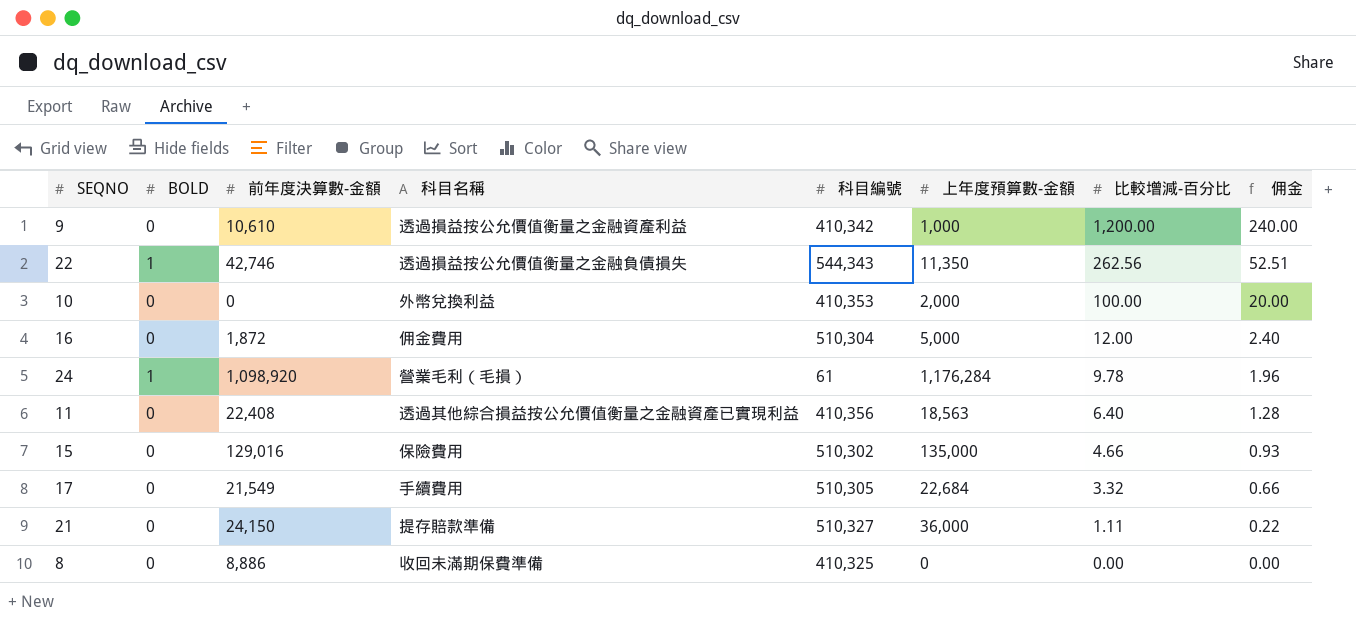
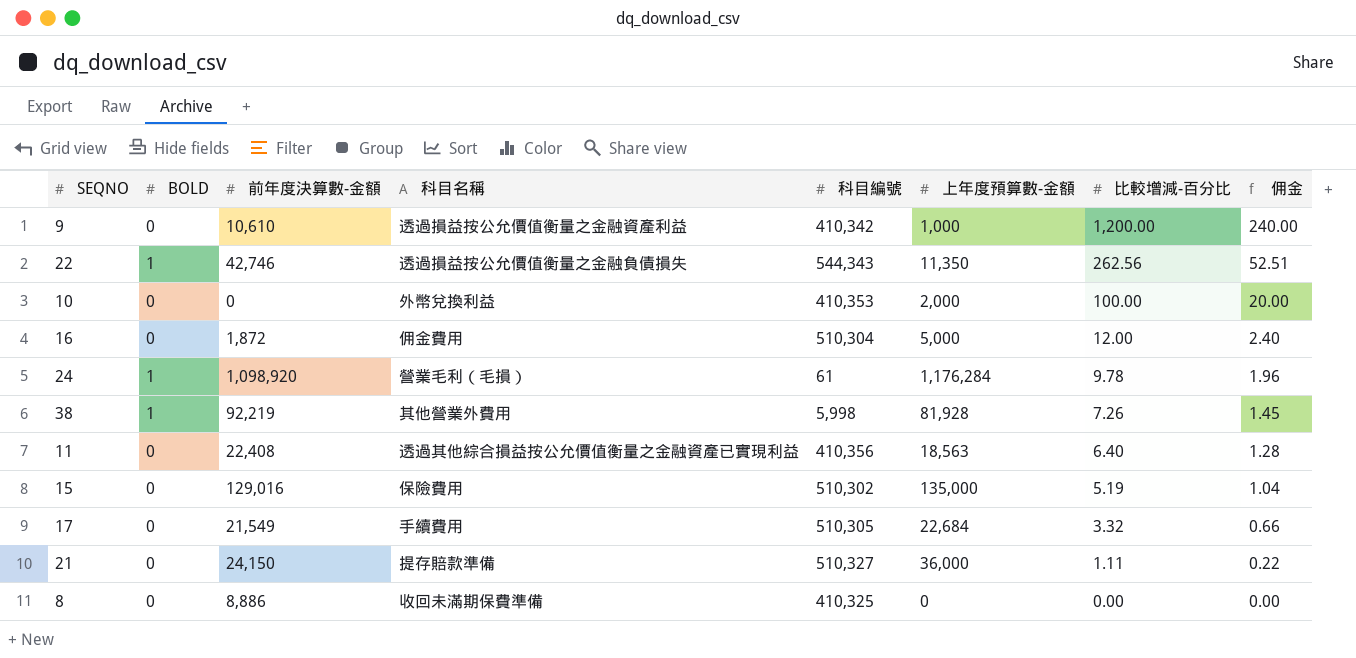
row 38: none -> 1 | 92,219 | 其他營業外費用 | 5,998 | 81,928 | 7.26 | 1.45
15 | 比較增減-百分比: 4.66 -> 5.19
15 | 佣金: 0.93 -> 1.04

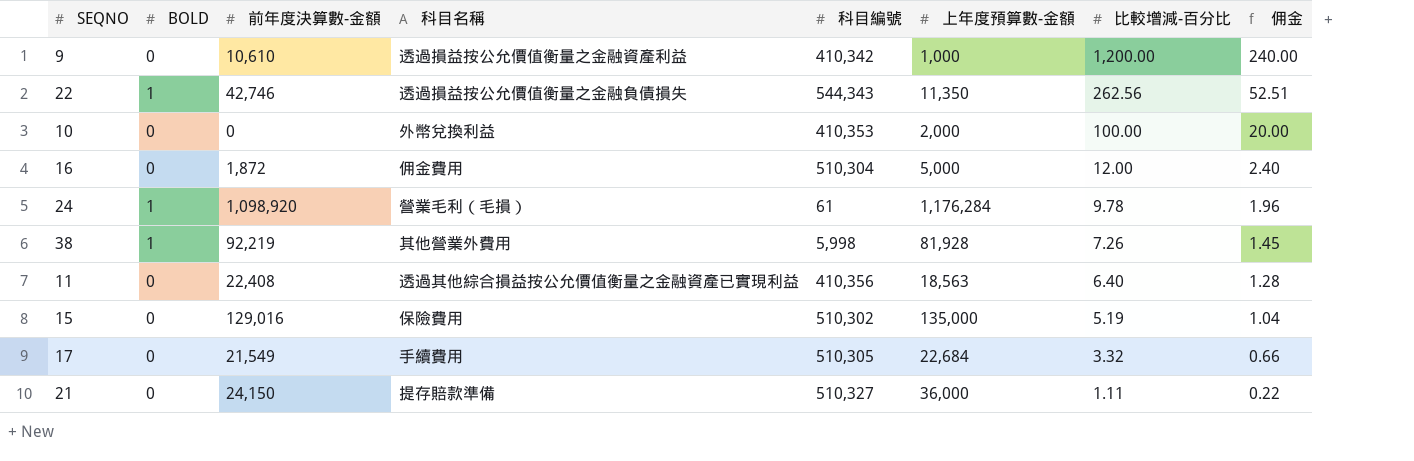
row 8: 0 | 8,886 | 收回未滿期保費準備 | 410,325 | 0 | 0.00 | 0.00 -> none

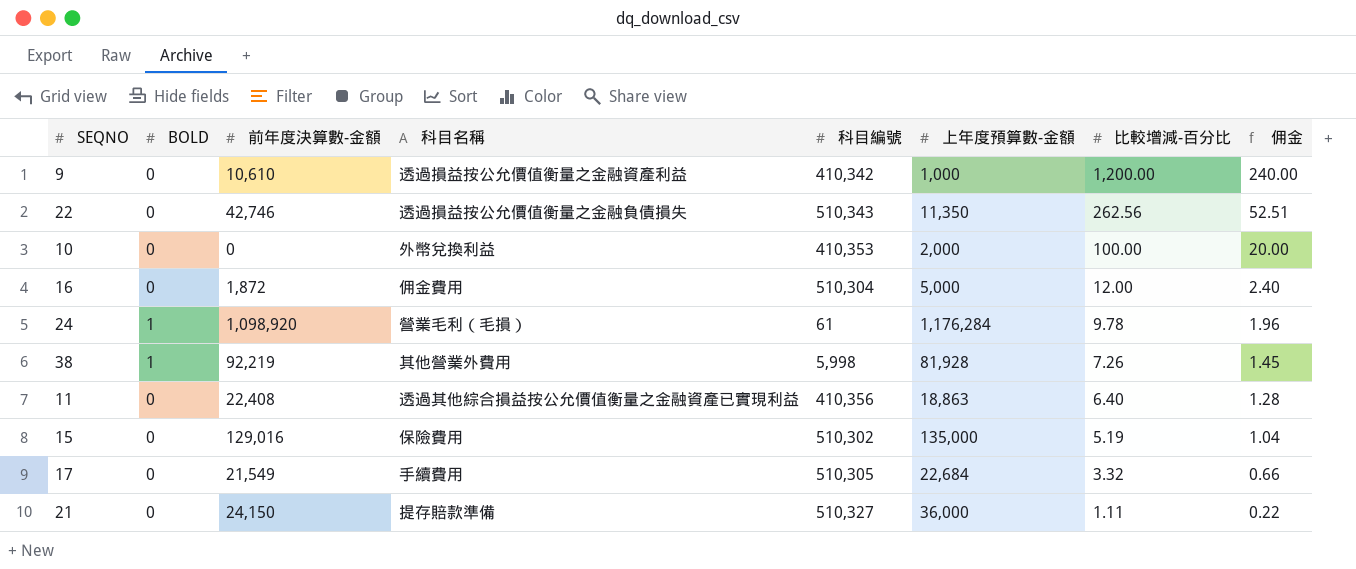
22 | BOLD: 1 -> 0
22 | 科目編號: 544,343 -> 510,343
11 | 上年度預算數-金額: 18,563 -> 18,863

